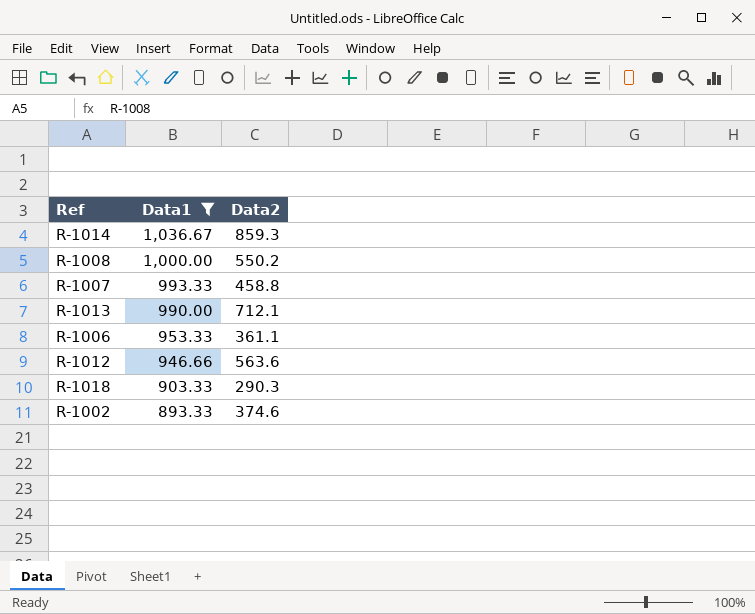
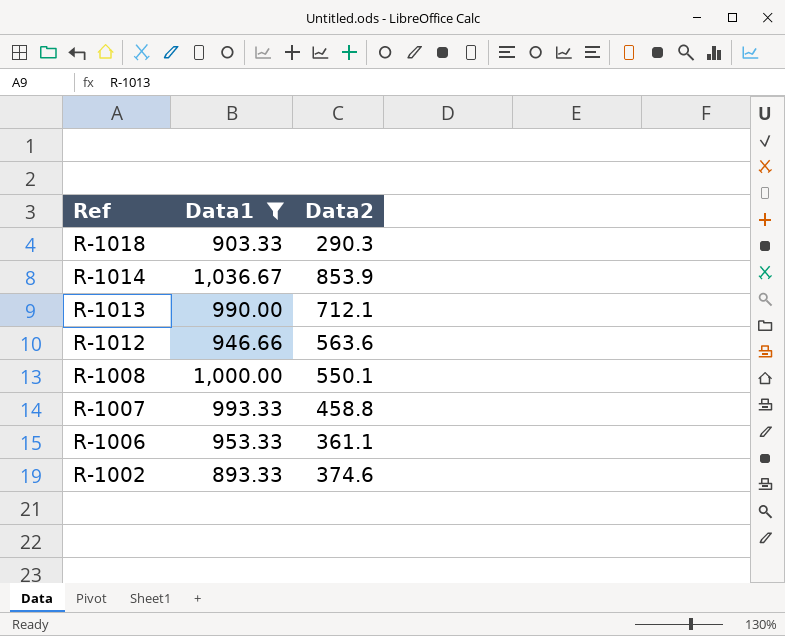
row order: Data1 descending -> Ref descending
R-1014 | Data2: 859.3 -> 853.9
R-1008 | Data2: 550.2 -> 550.1

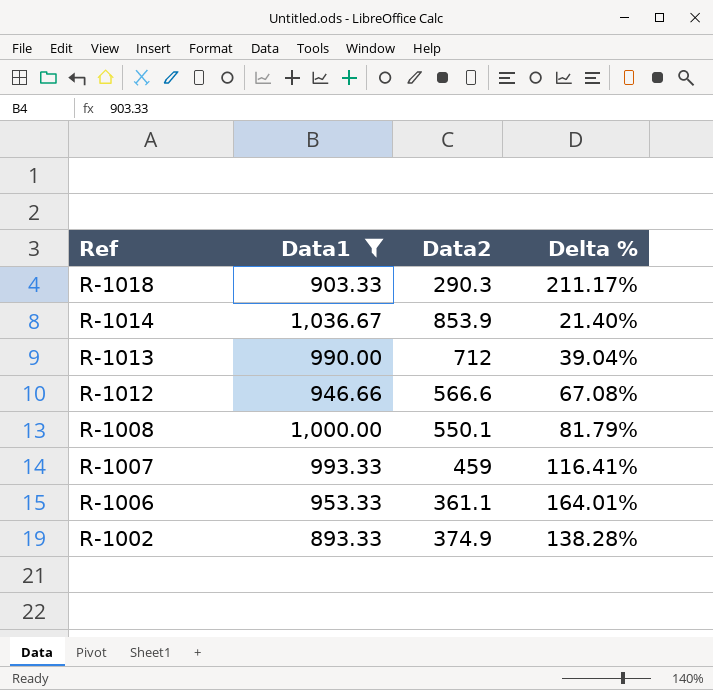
column Delta % | formula: none -> ([Data1] - [Data2]) / [Data2]
R-1013 | Data2: 712.1 -> 712
R-1012 | Data2: 563.6 -> 566.6
R-1007 | Data2: 458.8 -> 459
R-1002 | Data2: 374.6 -> 374.9

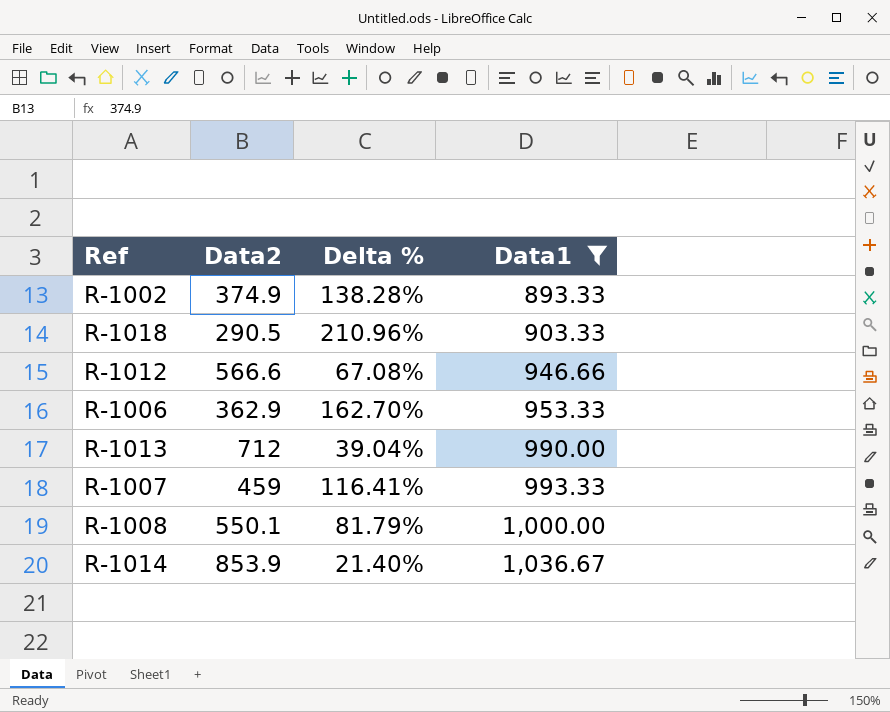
row order: Ref descending -> Data1 ascending
column Data1 | position: 2 -> 4
R-1018 | Data2: 290.3 -> 290.5
R-1018 | Delta %: 211.17% -> 210.96%
R-1006 | Data2: 361.1 -> 362.9
R-1006 | Delta %: 164.01% -> 162.70%

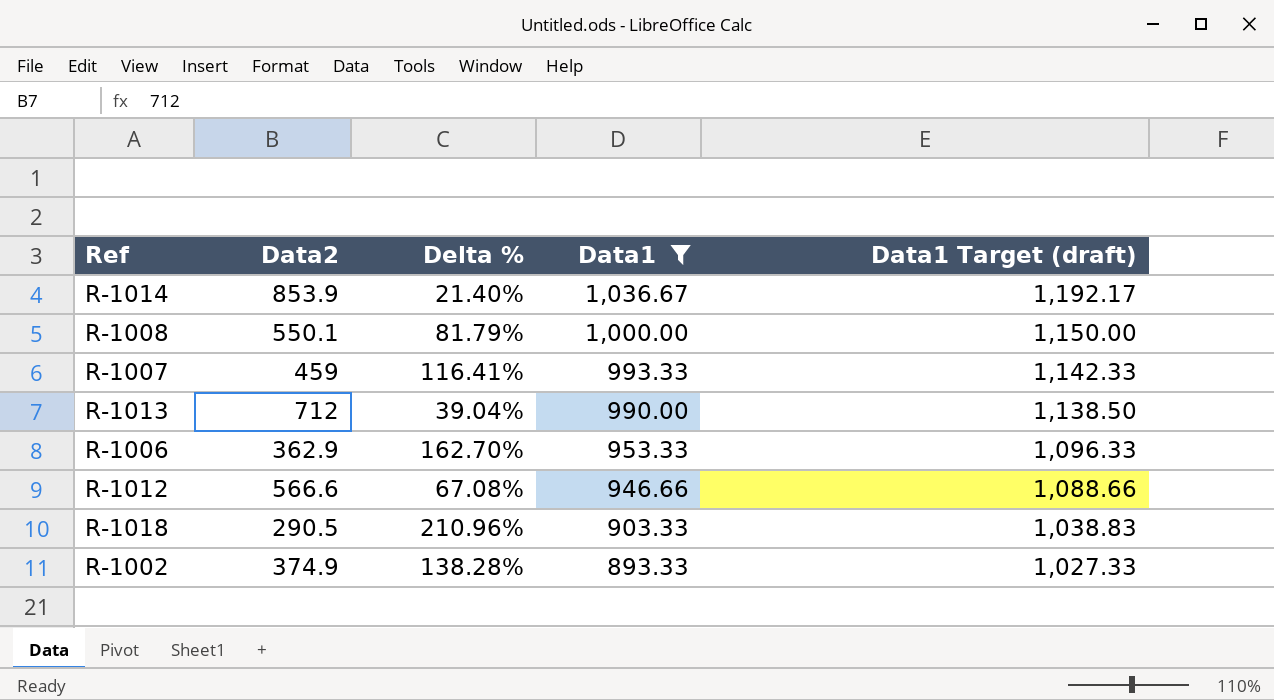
row order: Data1 ascending -> Data1 descending
column Data1 Target (draft) | formula: none -> [Data1] * 1.15

